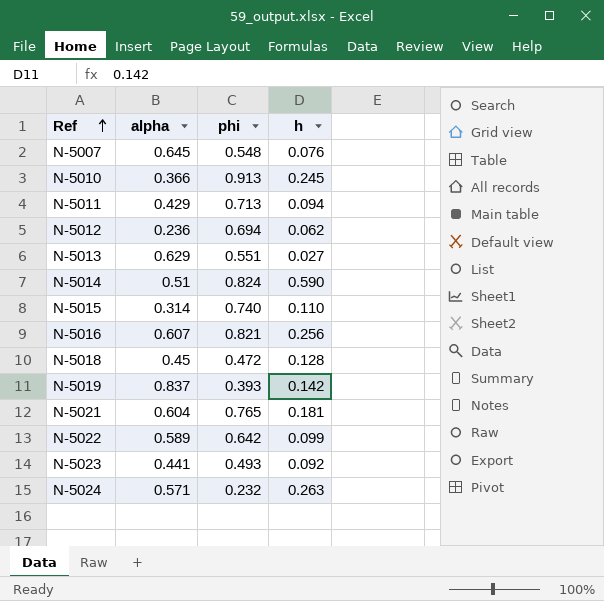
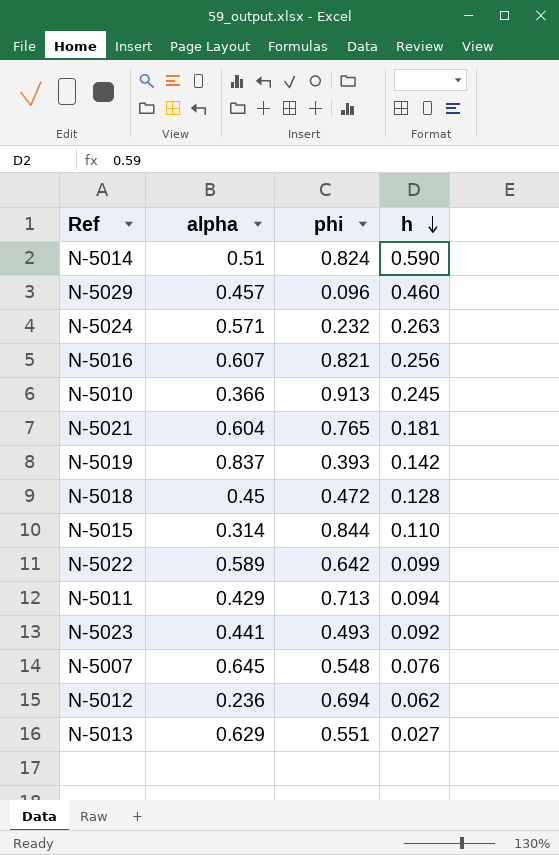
row order: Ref ascending -> h descending
row N-5029: none -> 0.457 | 0.096 | 0.460
N-5015 | phi: 0.740 -> 0.844

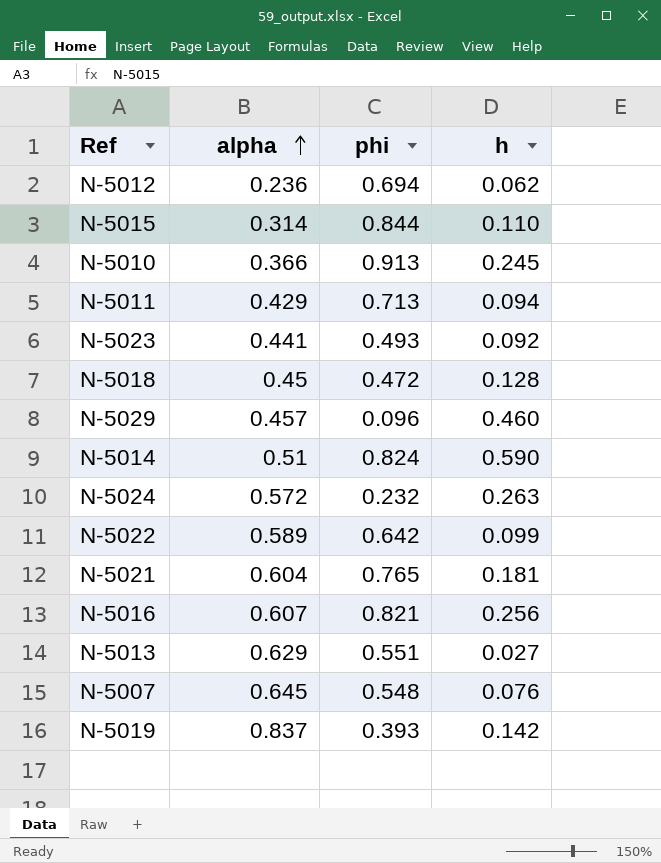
row order: h descending -> alpha ascending
N-5024 | alpha: 0.571 -> 0.572

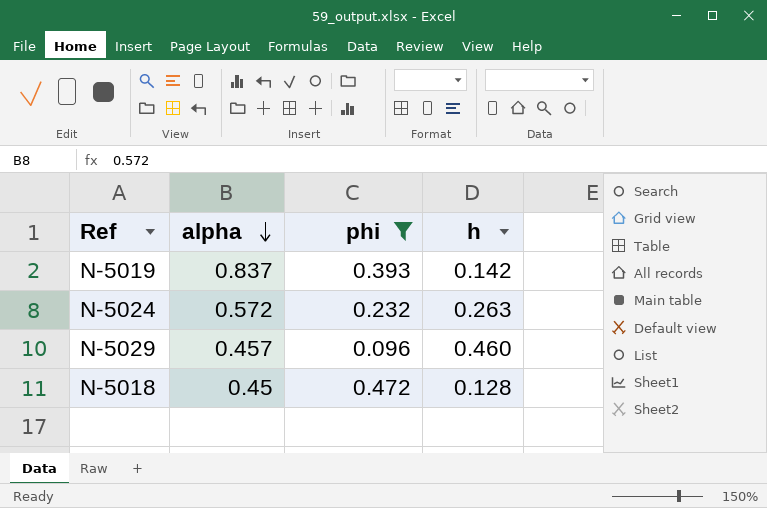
filter: none -> phi <= 0.472
row order: alpha ascending -> alpha descending

